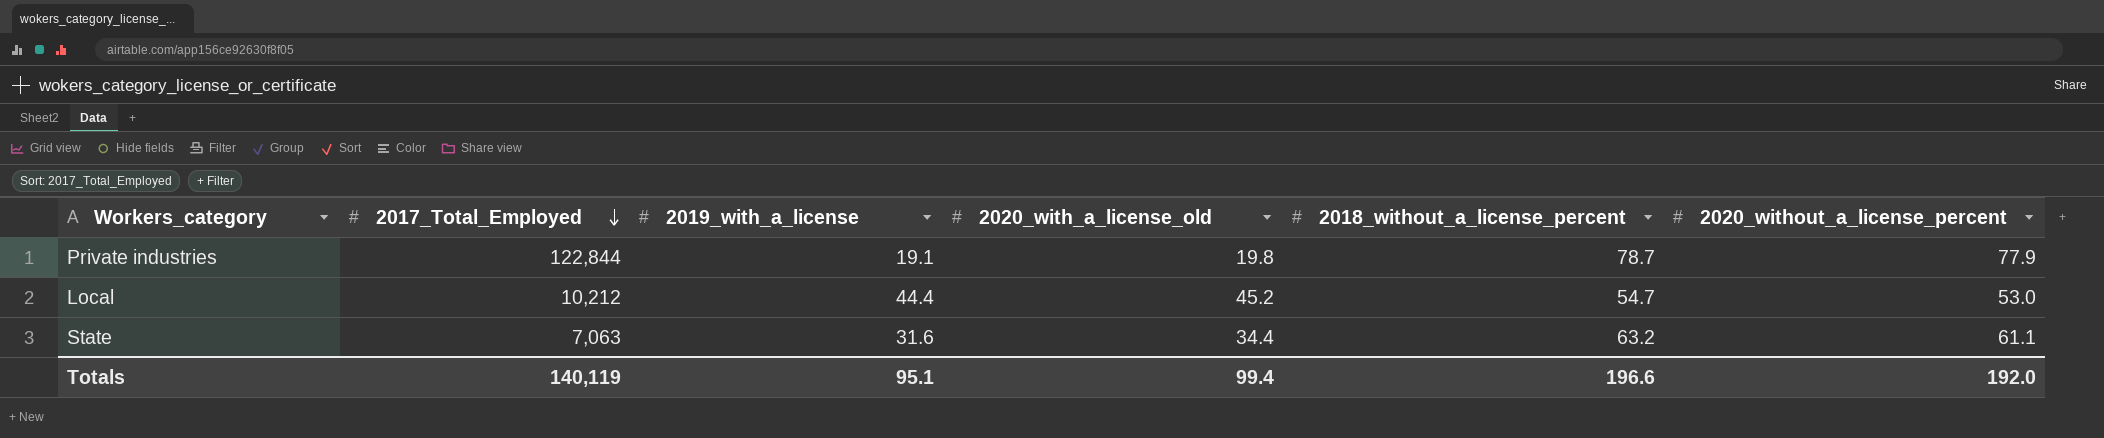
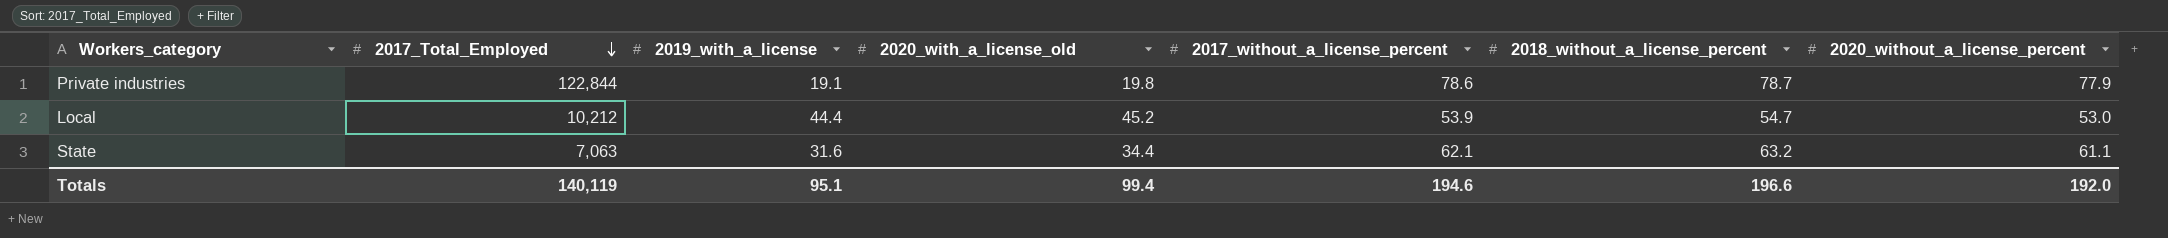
column 2017_without_a_license_percent | position: none -> 5

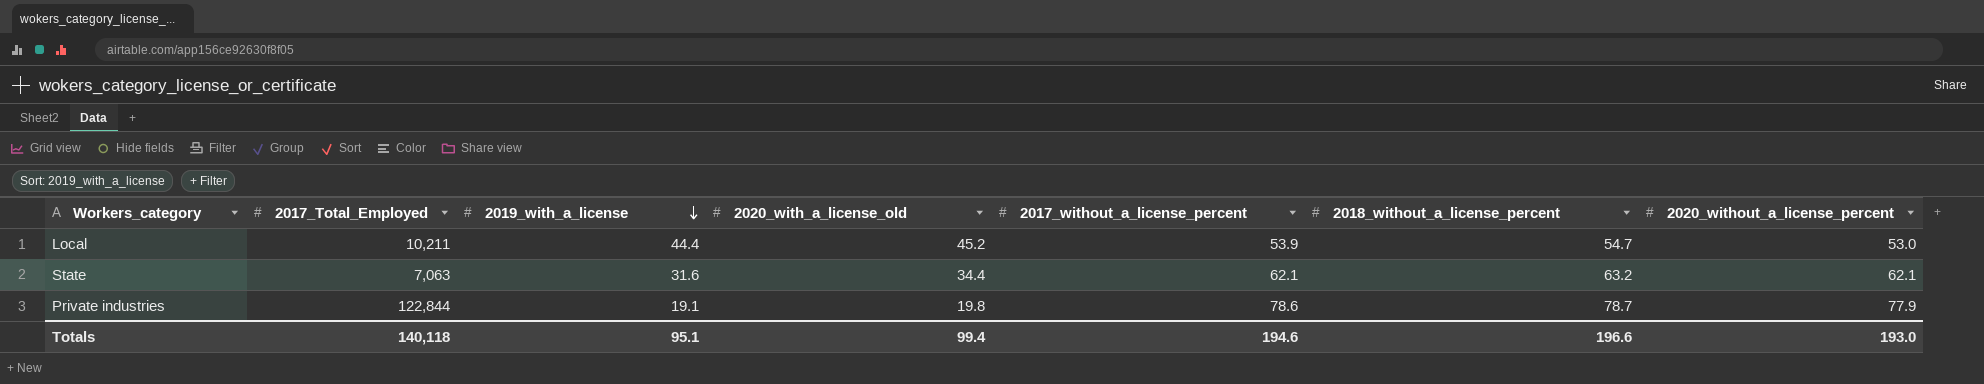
row order: 2017_Total_Employed descending -> 2019_with_a_license descending
Local | 2017_Total_Employed: 10,212 -> 10,211
State | 2020_without_a_license_percent: 61.1 -> 62.1
Totals | 2017_Total_Employed: 140,119 -> 140,118
Totals | 2020_without_a_license_percent: 192.0 -> 193.0

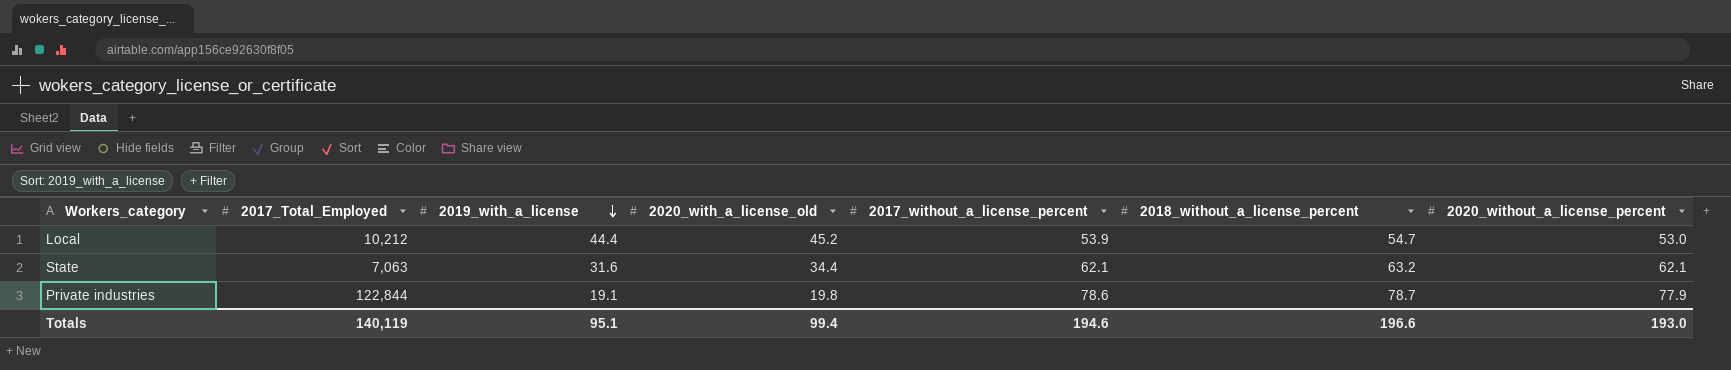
Local | 2017_Total_Employed: 10,211 -> 10,212
Totals | 2017_Total_Employed: 140,118 -> 140,119

